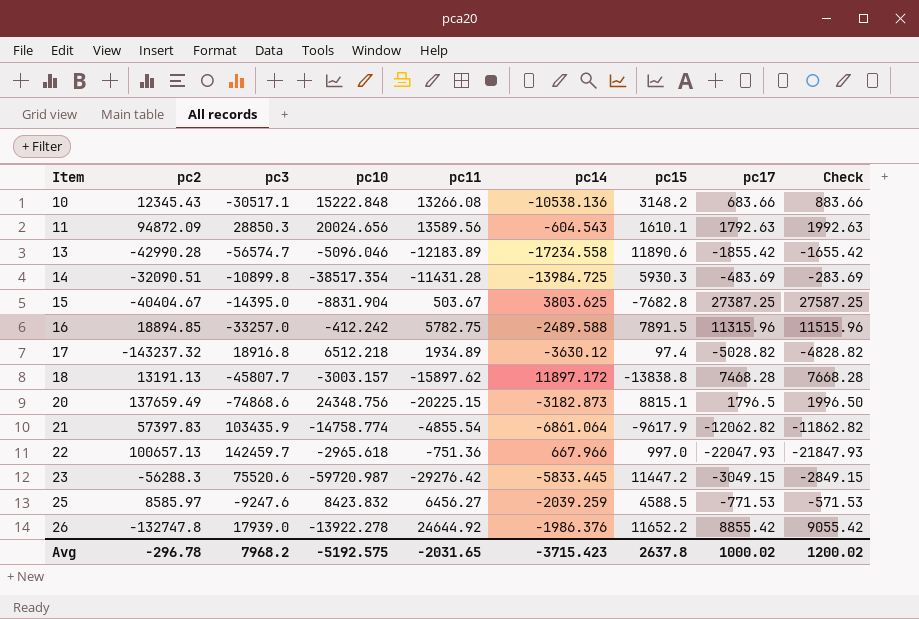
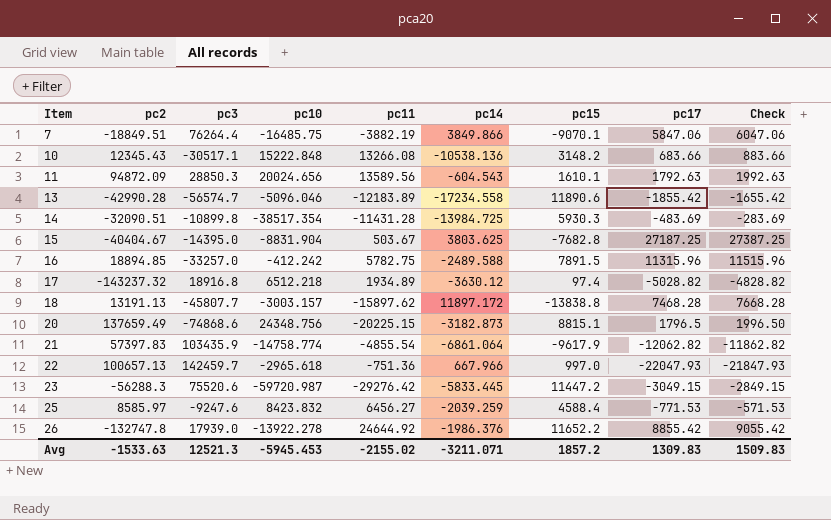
row 7: none -> -18849.51 | 76264.4 | -16485.75 | -3882.19 | 3849.866 | -9070.1 | 5847.06 | 6047.06
15 | pc17: 27387.25 -> 27187.25
15 | Check: 27587.25 -> 27387.25
25 | pc15: 4588.5 -> 4588.4
Avg | pc2: -296.78 -> -1533.63
Avg | pc3: 7968.2 -> 12521.3
Avg | pc10: -5192.575 -> -5945.453
Avg | pc11: -2031.65 -> -2155.02
Avg | pc14: -3715.423 -> -3211.071
Avg | pc15: 2637.8 -> 1857.2
Avg | pc17: 1000.02 -> 1309.83
Avg | Check: 1200.02 -> 1509.83

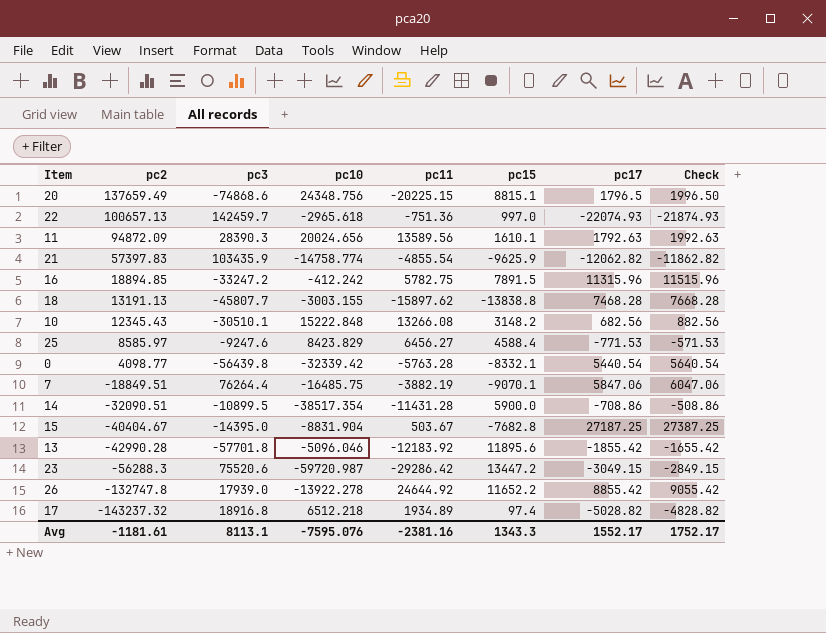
row order: Item ascending -> pc2 descending
column pc14 | position: 6 -> none
22 | pc17: -22047.93 -> -22074.93
22 | Check: -21847.93 -> -21874.93
11 | pc3: 28850.3 -> 28390.3
21 | pc15: -9617.9 -> -9625.9
16 | pc3: -33257.0 -> -33247.2
18 | pc10: -3003.157 -> -3003.155
10 | pc3: -30517.1 -> -30510.1
10 | pc17: 683.66 -> 682.56
10 | Check: 883.66 -> 882.56
25 | pc10: 8423.832 -> 8423.829
row 0: none -> 4098.77 | -56439.8 | -32339.42 | -5763.28 | -8332.1 | 5440.54 | 5640.54
14 | pc3: -10899.8 -> -10899.5
14 | pc15: 5930.3 -> 5900.0
14 | pc17: -483.69 -> -708.86
14 | Check: -283.69 -> -508.86
13 | pc3: -56574.7 -> -57701.8
13 | pc11: -12183.89 -> -12183.92
13 | pc15: 11890.6 -> 11895.6
23 | pc11: -29276.42 -> -29286.42
23 | pc15: 11447.2 -> 13447.2
Avg | pc2: -1533.63 -> -1181.61
Avg | pc3: 12521.3 -> 8113.1
Avg | pc10: -5945.453 -> -7595.076
Avg | pc11: -2155.02 -> -2381.16
Avg | pc15: 1857.2 -> 1343.3
Avg | pc17: 1309.83 -> 1552.17
Avg | Check: 1509.83 -> 1752.17

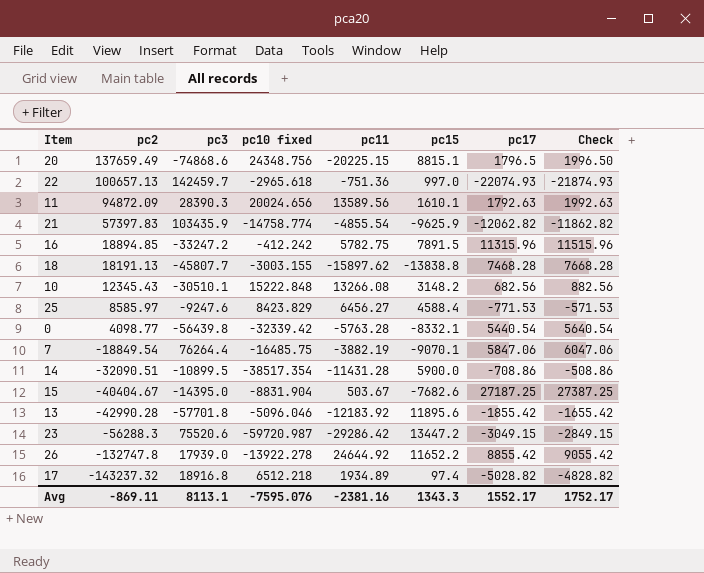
column name: pc10 -> pc10 fixed
18 | pc2: 13191.13 -> 18191.13
7 | pc2: -18849.51 -> -18849.54
15 | pc15: -7682.8 -> -7682.6
Avg | pc2: -1181.61 -> -869.11

